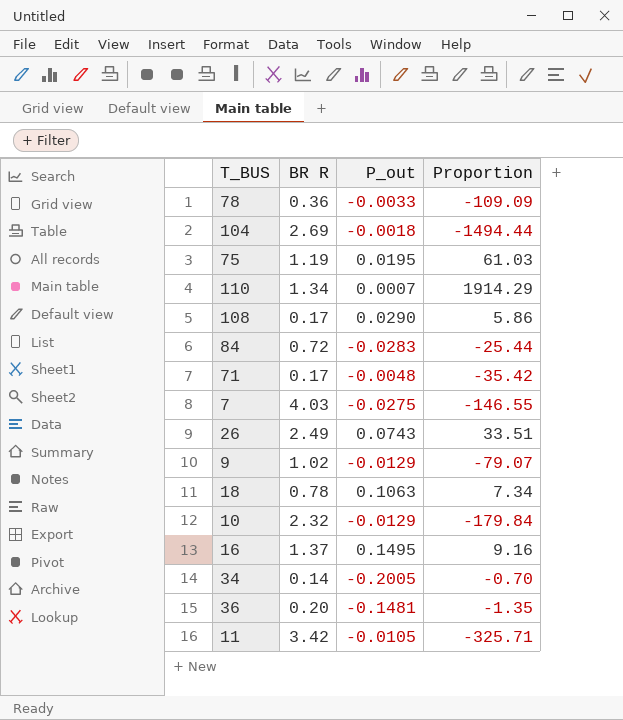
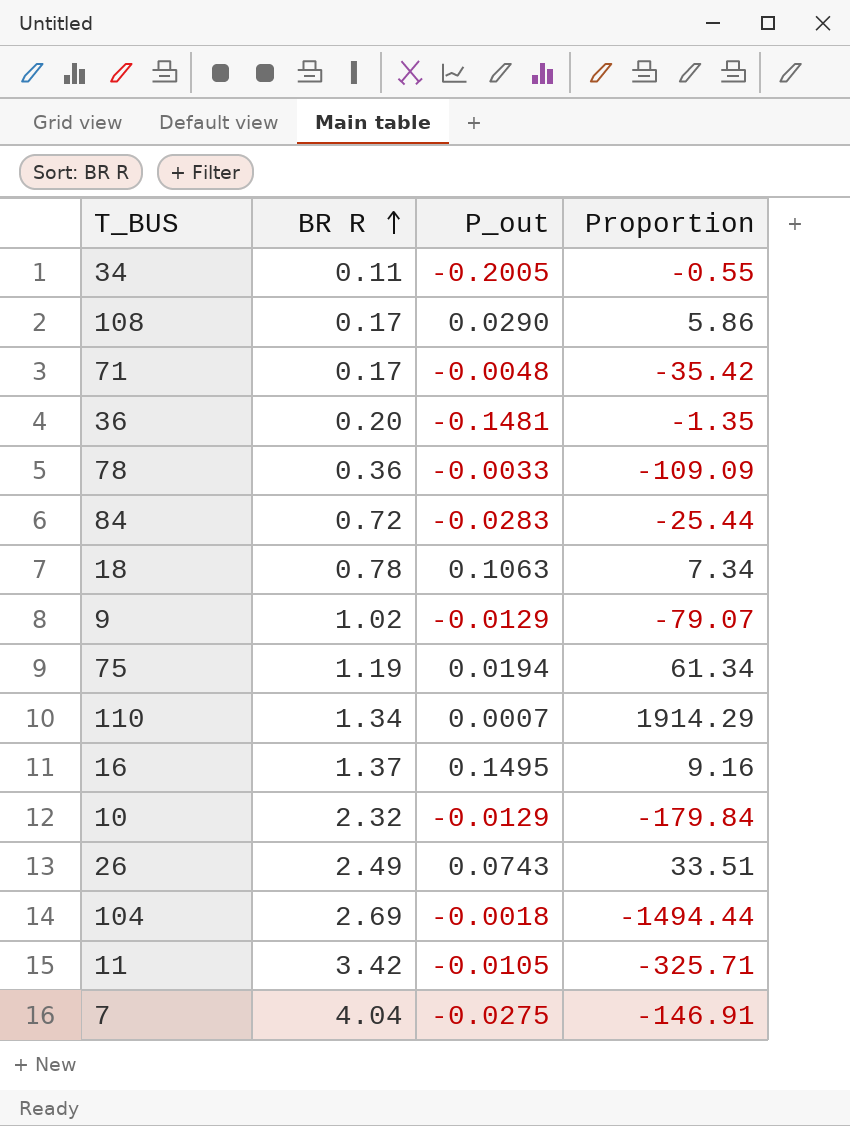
row order: none -> BR R ascending
34 | BR R: 0.14 -> 0.11
34 | Proportion: -0.70 -> -0.55
75 | P_out: 0.0195 -> 0.0194
75 | Proportion: 61.03 -> 61.34
7 | BR R: 4.03 -> 4.04
7 | Proportion: -146.55 -> -146.91

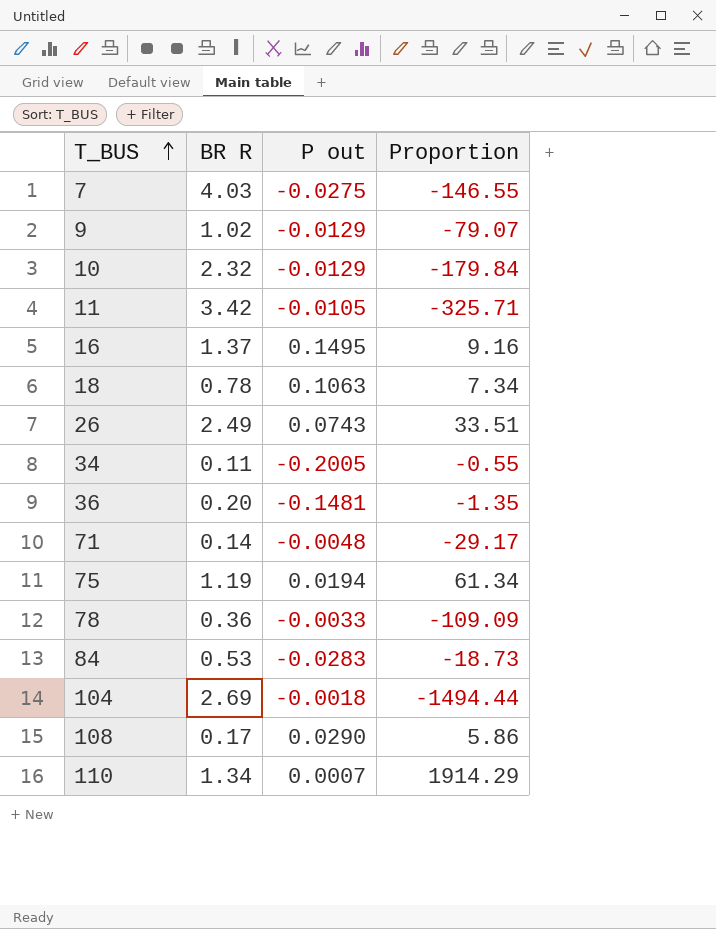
row order: BR R ascending -> T_BUS ascending
column name: P_out -> P out
7 | BR R: 4.04 -> 4.03
7 | Proportion: -146.91 -> -146.55
71 | BR R: 0.17 -> 0.14
71 | Proportion: -35.42 -> -29.17
84 | BR R: 0.72 -> 0.53
84 | Proportion: -25.44 -> -18.73

